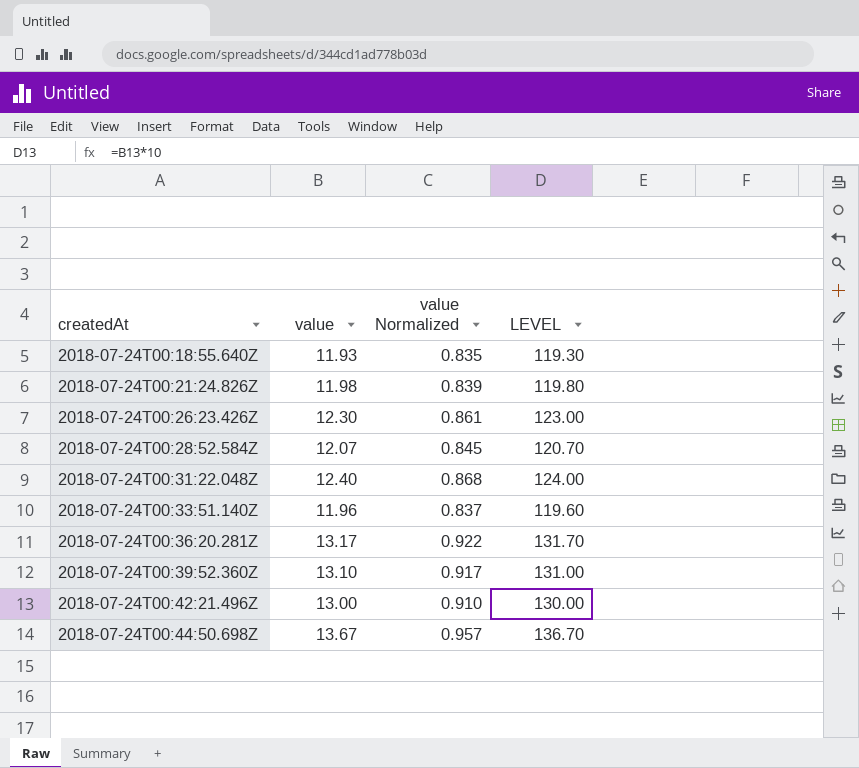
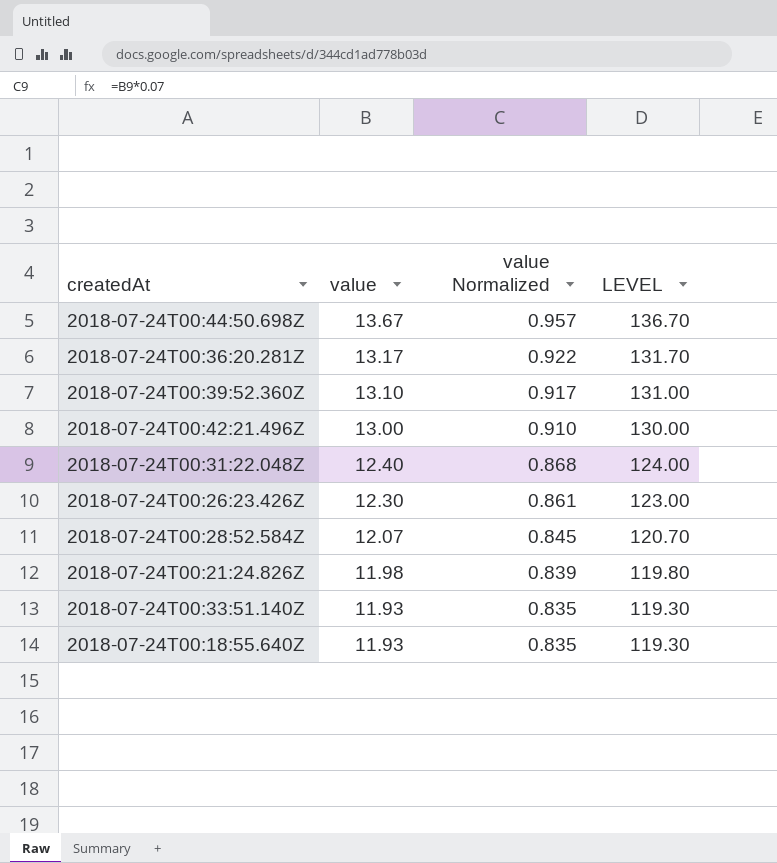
row order: createdAt ascending -> value descending
2018-07-24T00:33:51.140Z | value: 11.96 -> 11.93
2018-07-24T00:33:51.140Z | value Normalized: 0.837 -> 0.835
2018-07-24T00:33:51.140Z | LEVEL: 119.60 -> 119.30

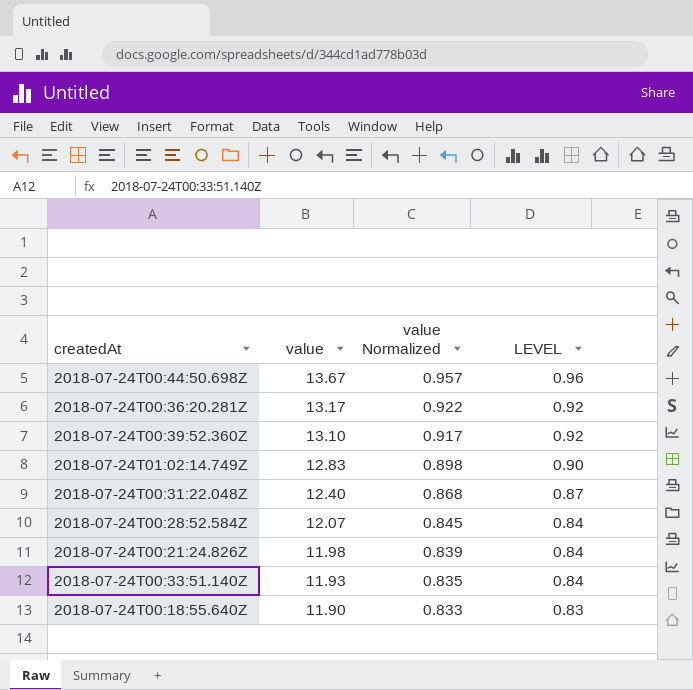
column LEVEL | formula: [value] * 10 -> [value] * 0.07
row 2018-07-24T00:42:21.496Z: 13.00 | 0.910 | 130.00 -> none
row 2018-07-24T00:26:23.426Z: 12.30 | 0.861 | 123.00 -> none
row 2018-07-24T01:02:14.749Z: none -> 12.83 | 0.898 | 0.90
2018-07-24T00:18:55.640Z | value: 11.93 -> 11.90
2018-07-24T00:18:55.640Z | value Normalized: 0.835 -> 0.833

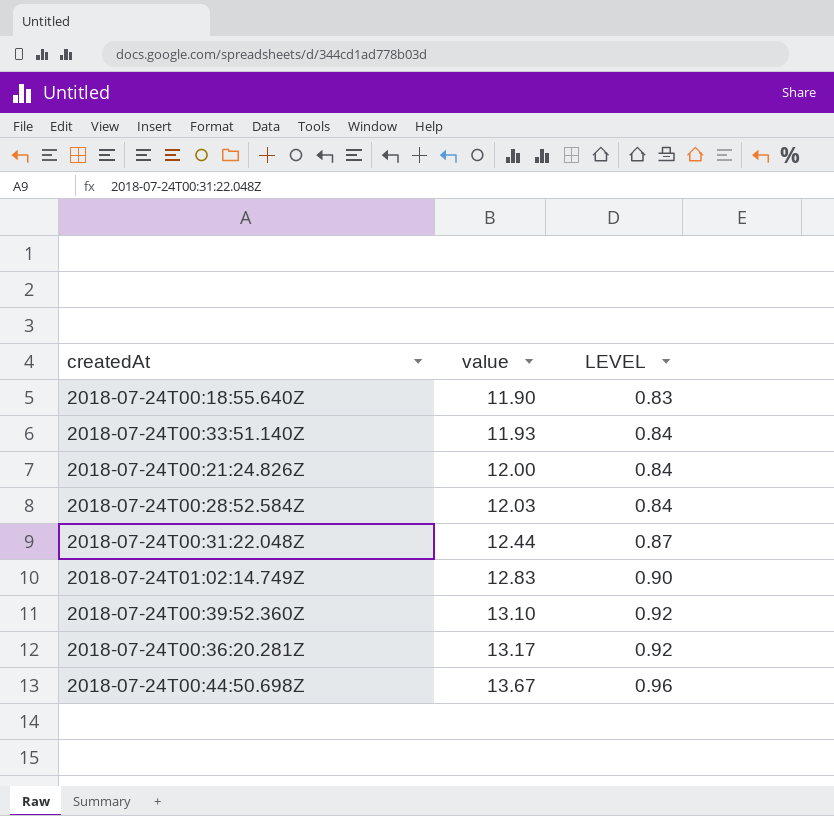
row order: value descending -> value ascending
column value Normalized | formula: [value] * 0.07 -> none
2018-07-24T00:21:24.826Z | value: 11.98 -> 12.00
2018-07-24T00:28:52.584Z | value: 12.07 -> 12.03
2018-07-24T00:31:22.048Z | value: 12.40 -> 12.44

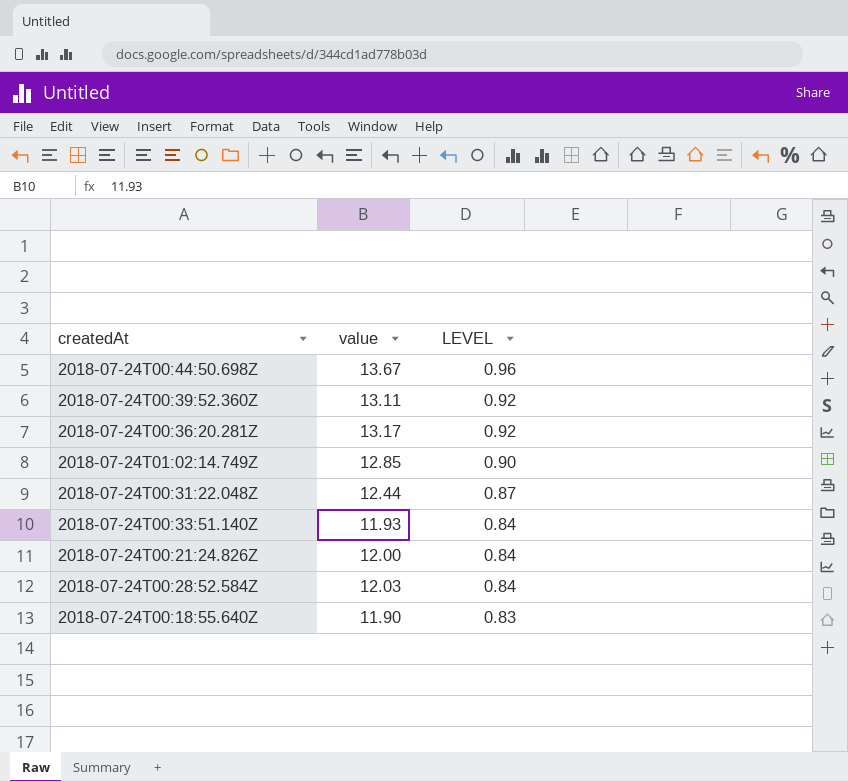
row order: value ascending -> LEVEL descending
2018-07-24T00:39:52.360Z | value: 13.10 -> 13.11
2018-07-24T01:02:14.749Z | value: 12.83 -> 12.85

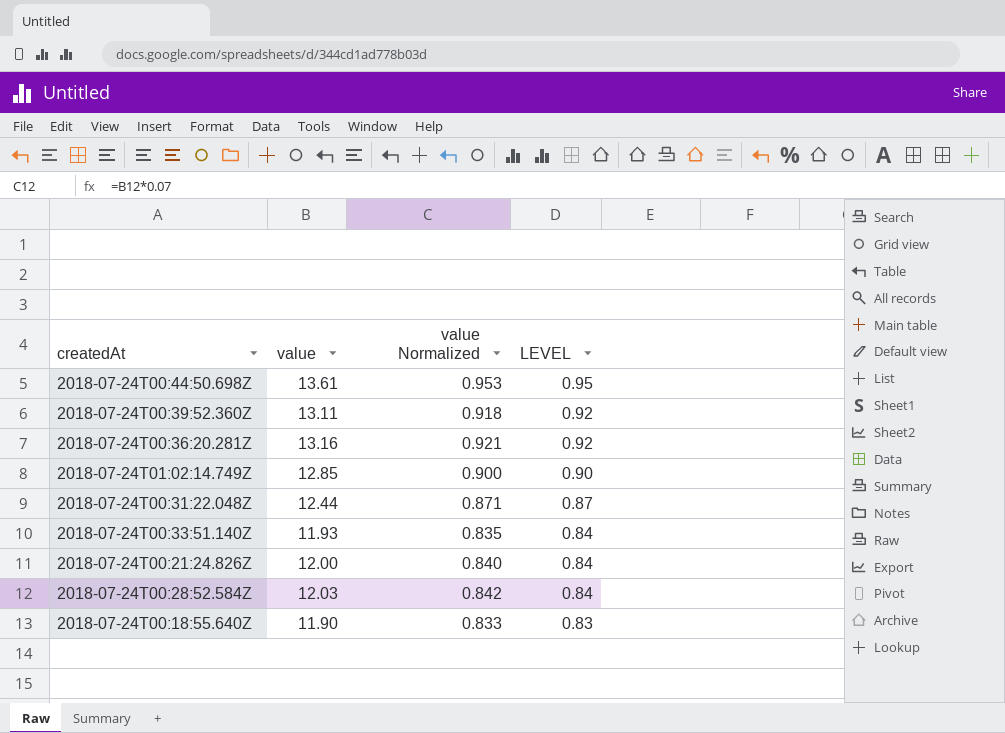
column value Normalized | formula: none -> [value] * 0.07
2018-07-24T00:44:50.698Z | value: 13.67 -> 13.61
2018-07-24T00:44:50.698Z | LEVEL: 0.96 -> 0.95
2018-07-24T00:36:20.281Z | value: 13.17 -> 13.16

